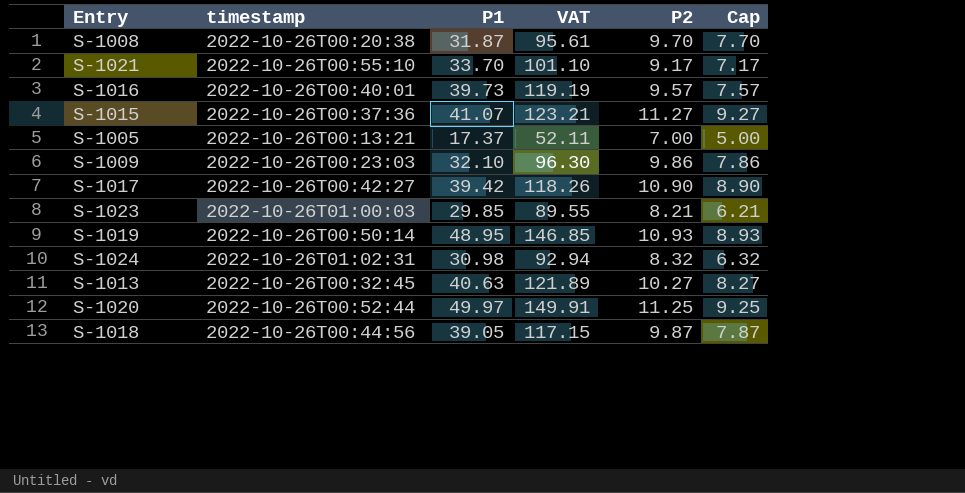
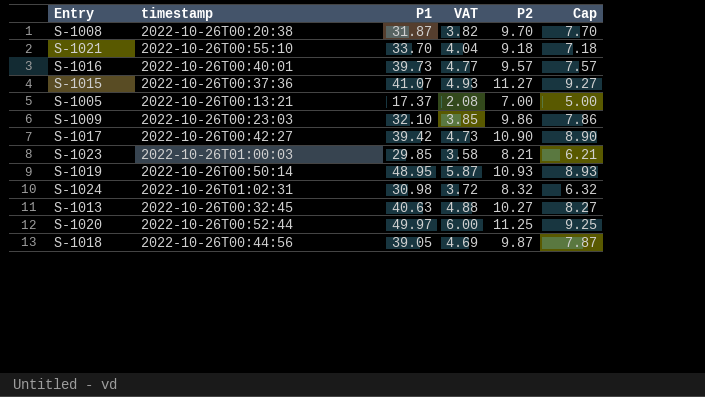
column VAT | formula: [P1] * 3 -> [P1] * 0.12
S-1021 | P2: 9.17 -> 9.18
S-1021 | Cap: 7.17 -> 7.18

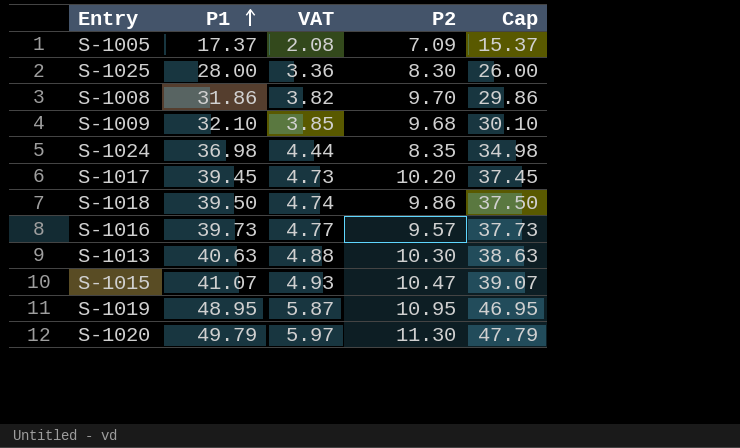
row order: none -> P1 ascending
column timestamp | position: 2 -> none
column Cap | formula: [P2] - 2 -> [P1] - 2
row S-1021: 2022-10-26T00:55:10 | 33.70 | 4.04 | 9.18 | 7.18 -> none
row S-1023: 2022-10-26T01:00:03 | 29.85 | 3.58 | 8.21 | 6.21 -> none
S-1005 | P2: 7.00 -> 7.09
row S-1025: none -> 28.00 | 3.36 | 8.30 | 26.00
S-1008 | P1: 31.87 -> 31.86
S-1009 | P2: 9.86 -> 9.68
S-1024 | P1: 30.98 -> 36.98
S-1024 | VAT: 3.72 -> 4.44
S-1024 | P2: 8.32 -> 8.35
S-1017 | P1: 39.42 -> 39.45
S-1017 | P2: 10.90 -> 10.20
S-1018 | P1: 39.05 -> 39.50
S-1018 | VAT: 4.69 -> 4.74
S-1018 | P2: 9.87 -> 9.86
S-1013 | P2: 10.27 -> 10.30
S-1015 | P2: 11.27 -> 10.47
S-1019 | P2: 10.93 -> 10.95
S-1020 | P1: 49.97 -> 49.79
S-1020 | VAT: 6.00 -> 5.97
S-1020 | P2: 11.25 -> 11.30

